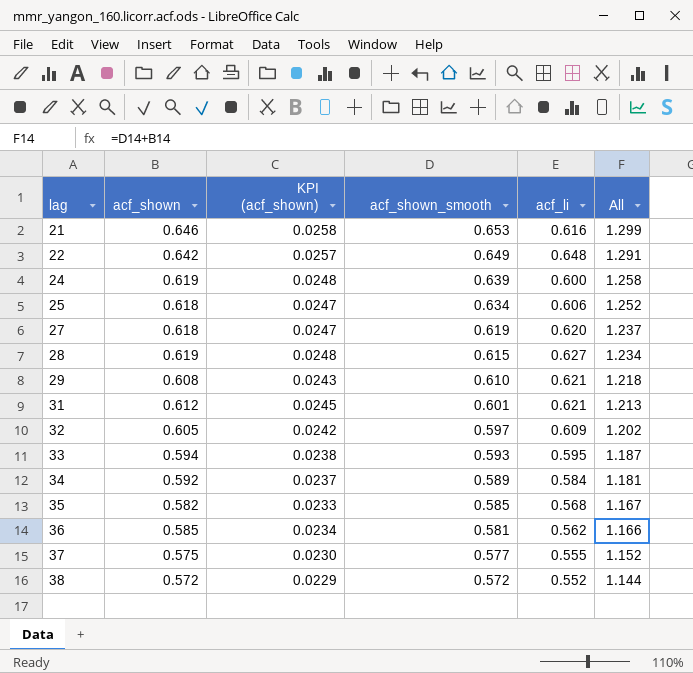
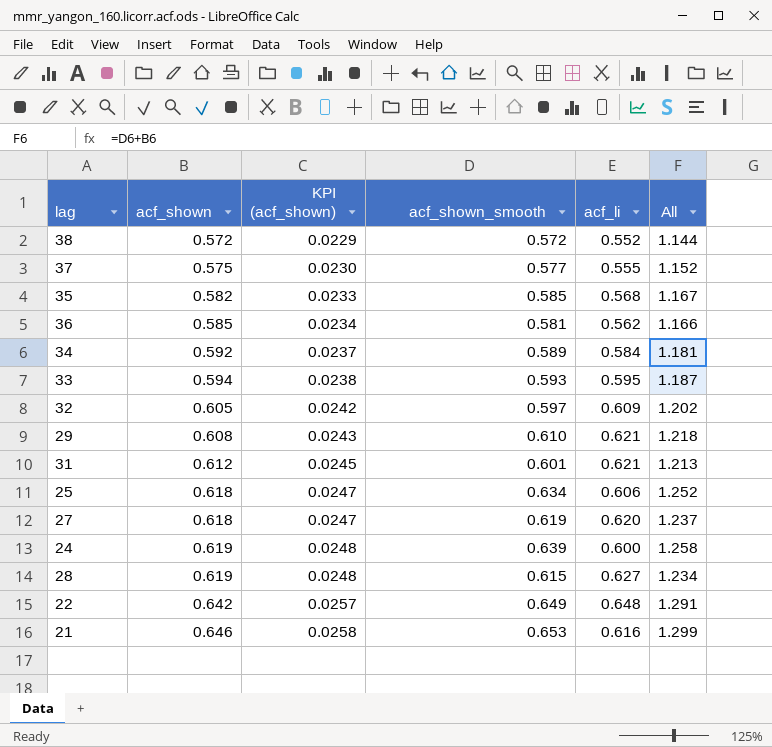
row order: lag ascending -> acf_shown ascending

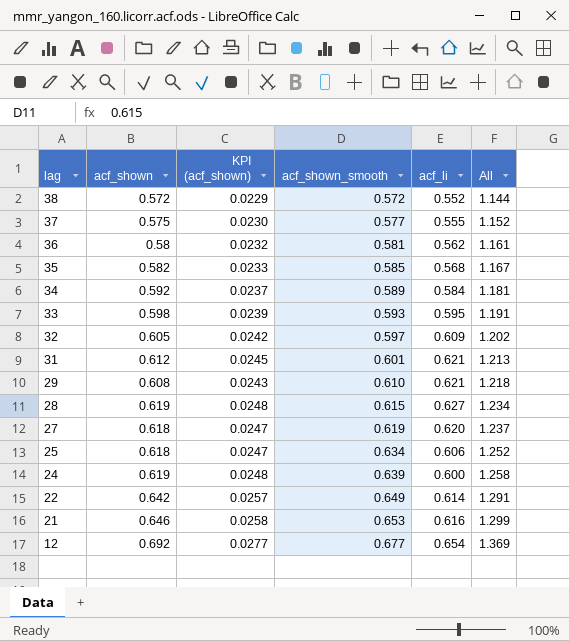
row order: acf_shown ascending -> lag descending
36 | acf_shown: 0.585 -> 0.58
36 | KPI (acf_shown): 0.0234 -> 0.0232
36 | All: 1.166 -> 1.161
33 | acf_shown: 0.594 -> 0.598
33 | KPI (acf_shown): 0.0238 -> 0.0239
33 | All: 1.187 -> 1.191
22 | acf_li: 0.648 -> 0.614
row 12: none -> 0.692 | 0.0277 | 0.677 | 0.654 | 1.369

